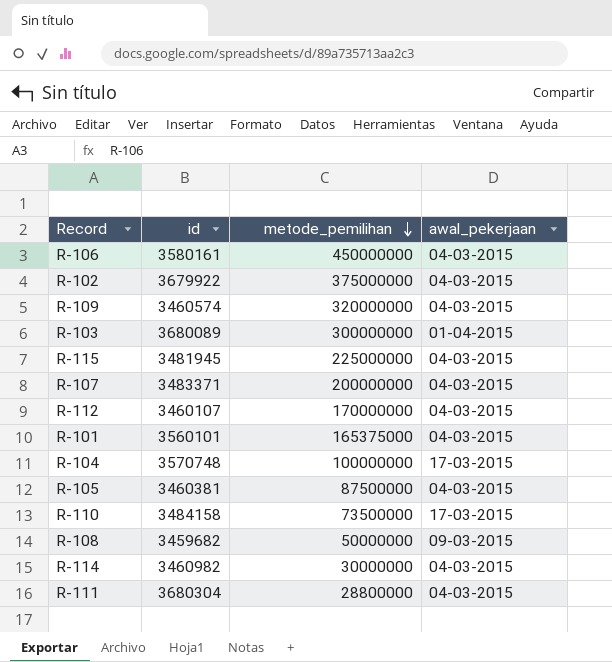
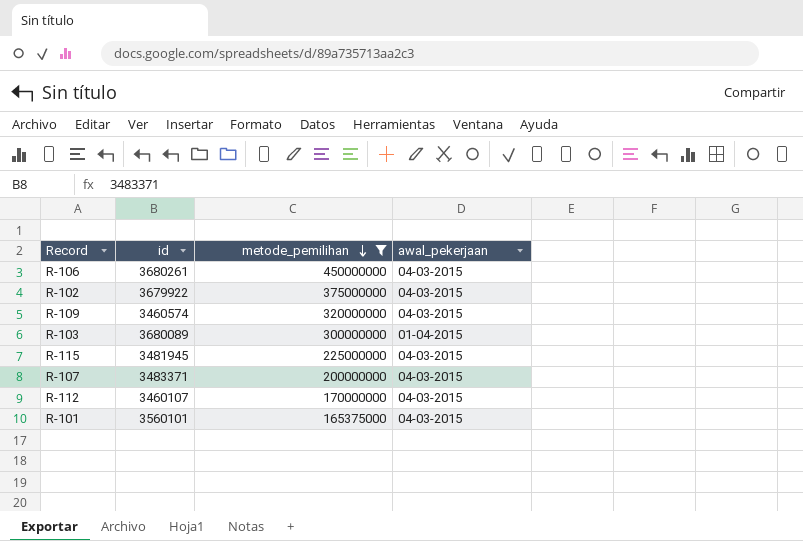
filter: none -> metode_pemilihan >= 165375000
R-106 | id: 3580161 -> 3680261

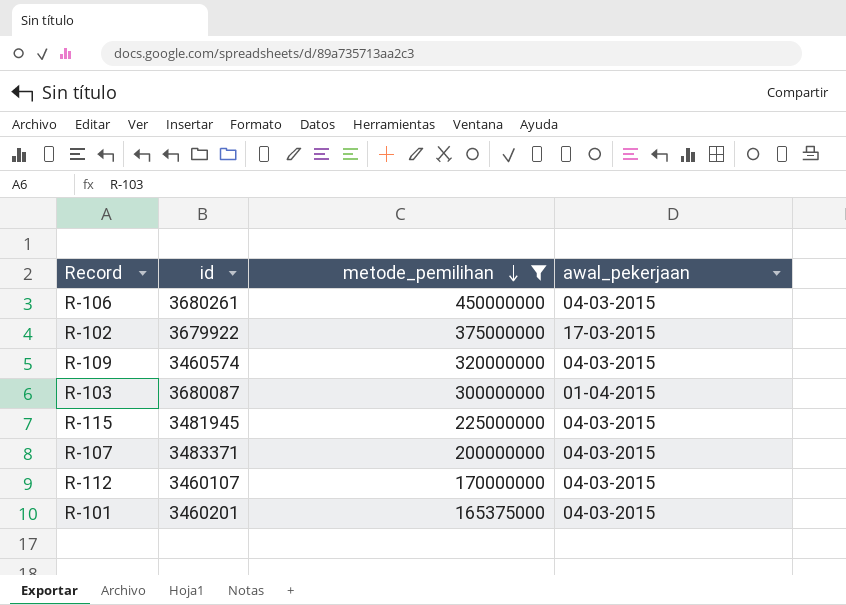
R-102 | awal_pekerjaan: 04-03-2015 -> 17-03-2015
R-103 | id: 3680089 -> 3680087
R-101 | id: 3560101 -> 3460201

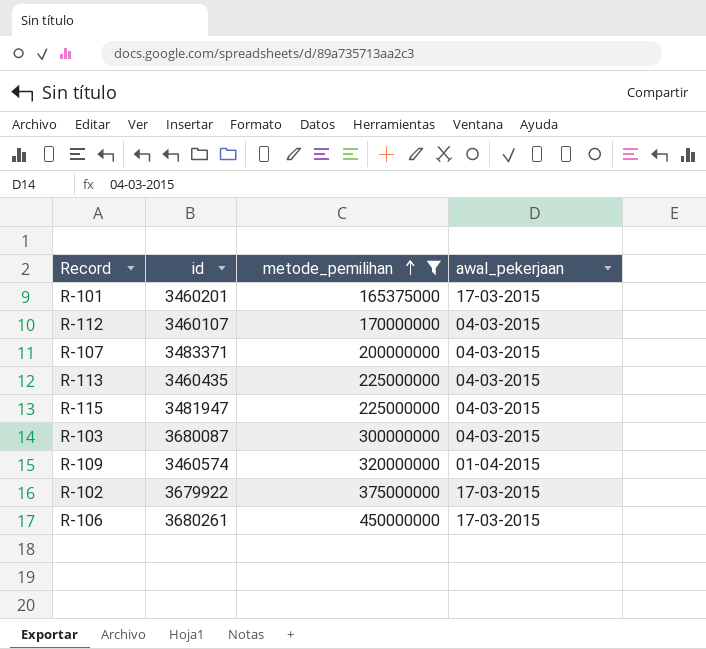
row order: metode_pemilihan descending -> metode_pemilihan ascending
R-101 | awal_pekerjaan: 04-03-2015 -> 17-03-2015
row R-113: none -> 3460435 | 225000000 | 04-03-2015
R-115 | id: 3481945 -> 3481947
R-103 | awal_pekerjaan: 01-04-2015 -> 04-03-2015
R-109 | awal_pekerjaan: 04-03-2015 -> 01-04-2015
R-106 | awal_pekerjaan: 04-03-2015 -> 17-03-2015

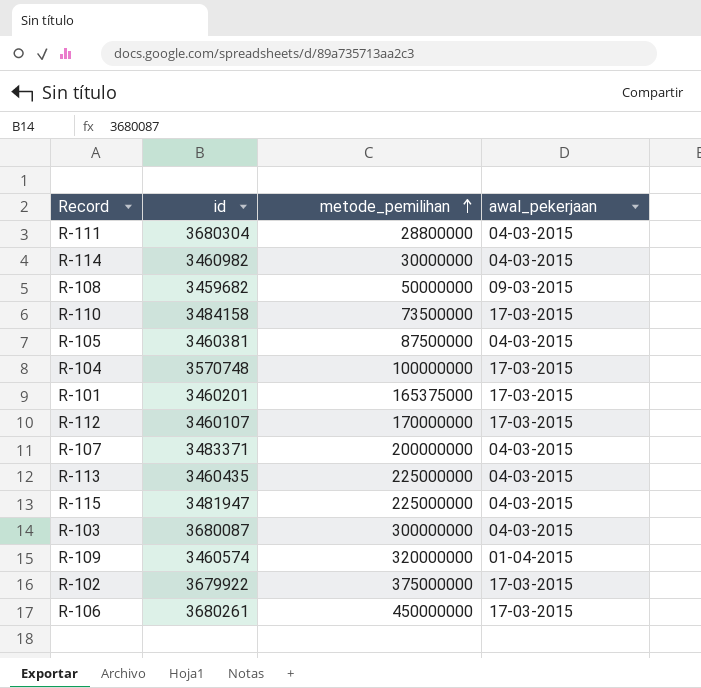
filter: metode_pemilihan >= 165375000 -> none
R-112 | awal_pekerjaan: 04-03-2015 -> 17-03-2015

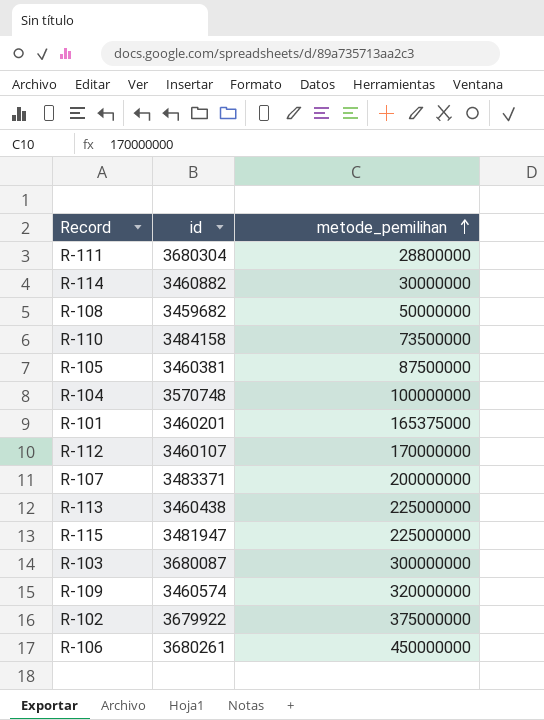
column awal_pekerjaan | position: 4 -> none
R-114 | id: 3460982 -> 3460882
R-113 | id: 3460435 -> 3460438

